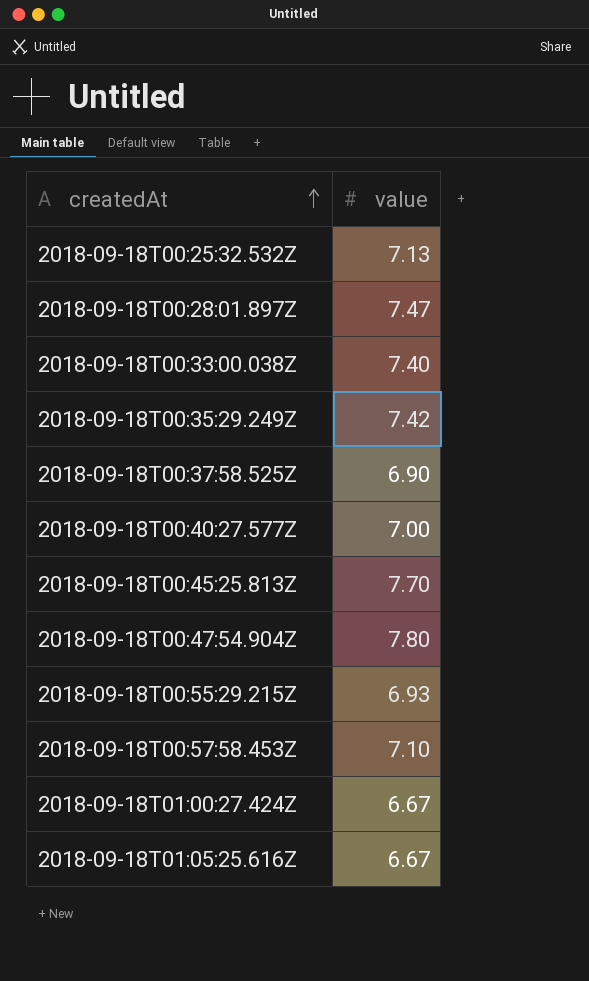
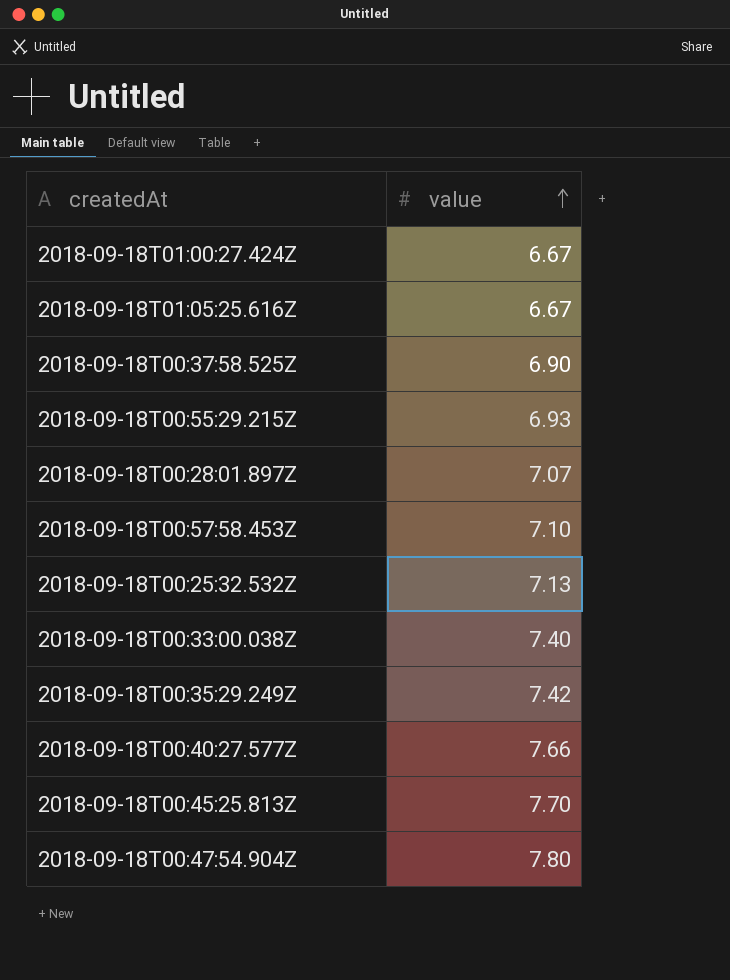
row order: createdAt ascending -> value ascending
2018-09-18T00:28:01.897Z | value: 7.47 -> 7.07
2018-09-18T00:40:27.577Z | value: 7.00 -> 7.66

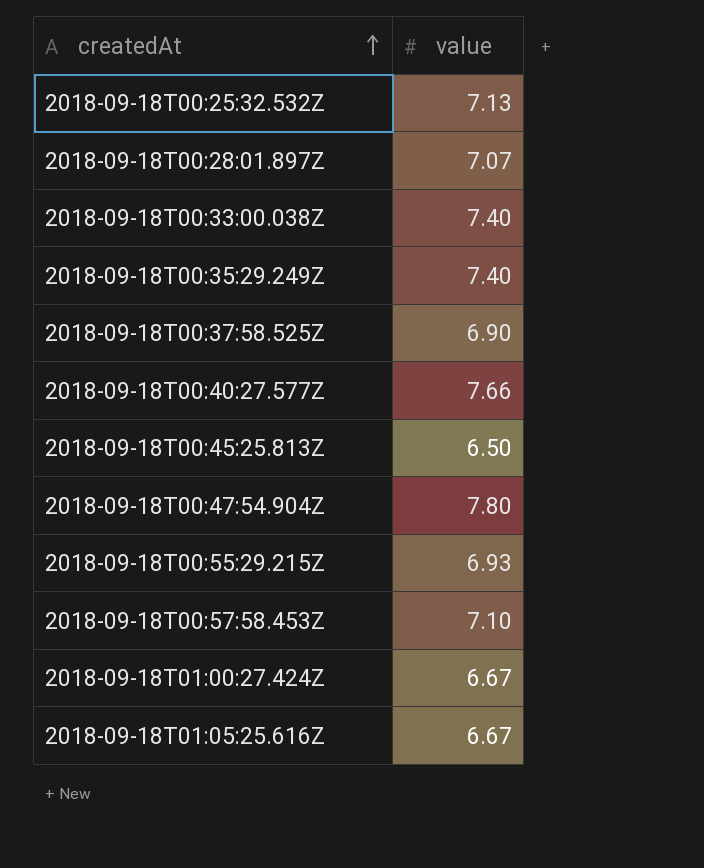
row order: value ascending -> createdAt ascending
2018-09-18T00:35:29.249Z | value: 7.42 -> 7.40
2018-09-18T00:45:25.813Z | value: 7.70 -> 6.50

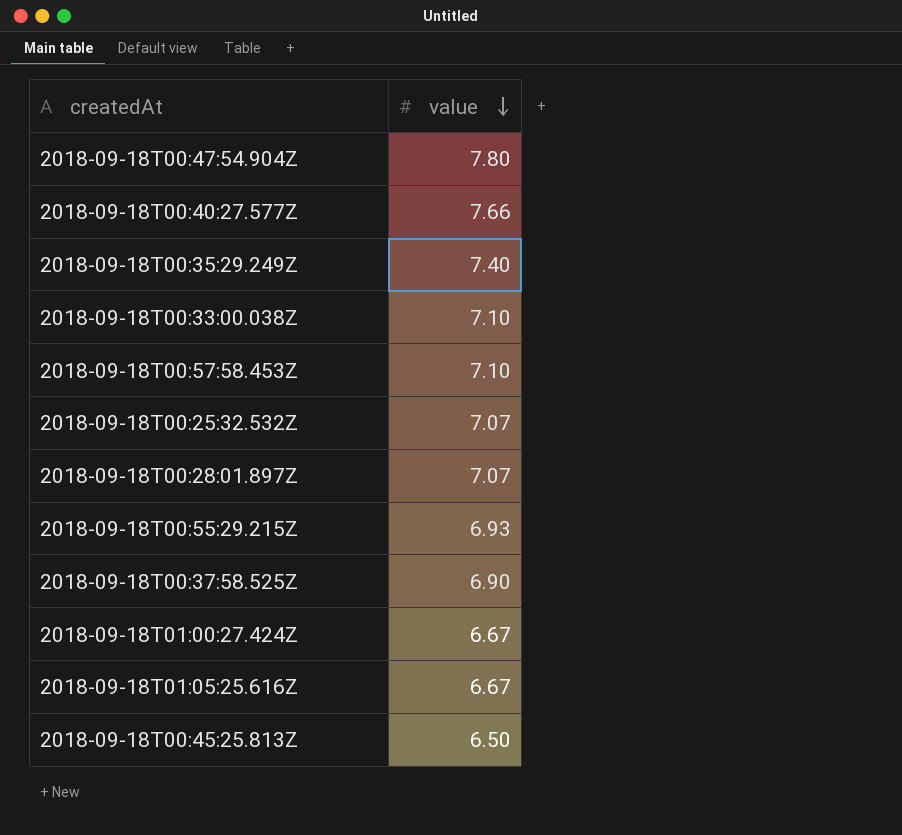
row order: createdAt ascending -> value descending
2018-09-18T00:33:00.038Z | value: 7.40 -> 7.10
2018-09-18T00:25:32.532Z | value: 7.13 -> 7.07

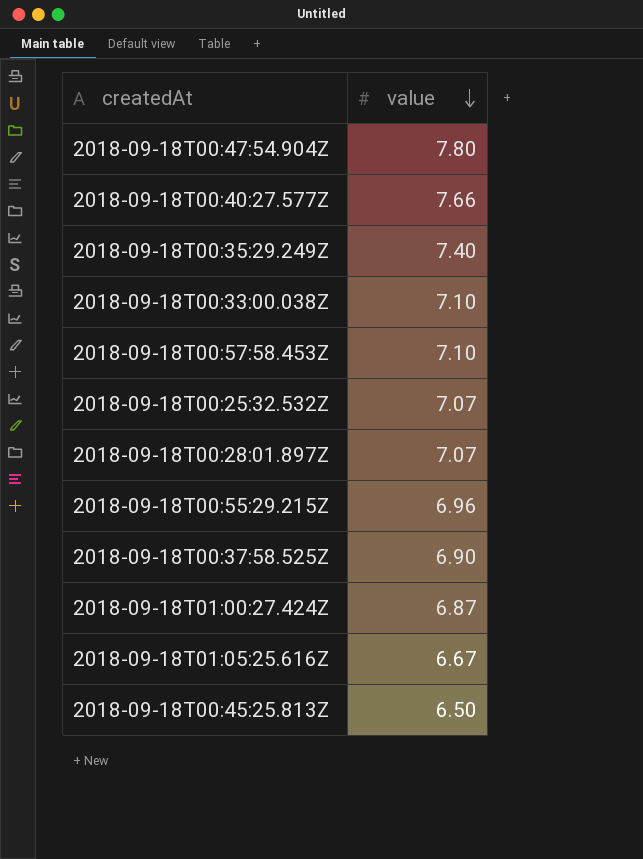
2018-09-18T00:55:29.215Z | value: 6.93 -> 6.96
2018-09-18T01:00:27.424Z | value: 6.67 -> 6.87

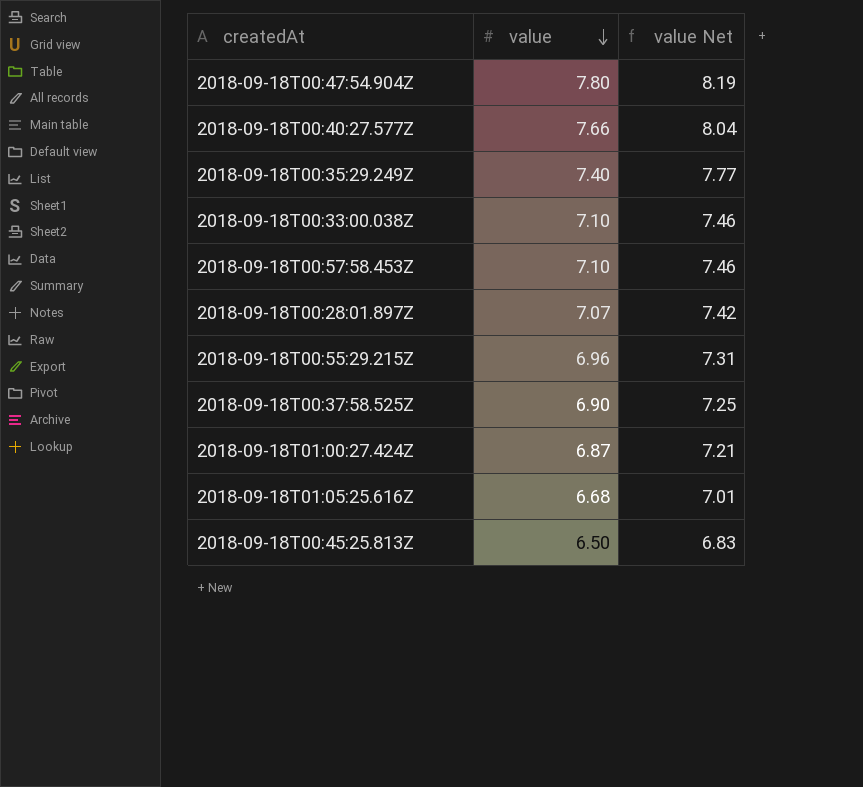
column value Net | formula: none -> [value] * 1.05
row 2018-09-18T00:25:32.532Z: 7.07 -> none
2018-09-18T01:05:25.616Z | value: 6.67 -> 6.68

